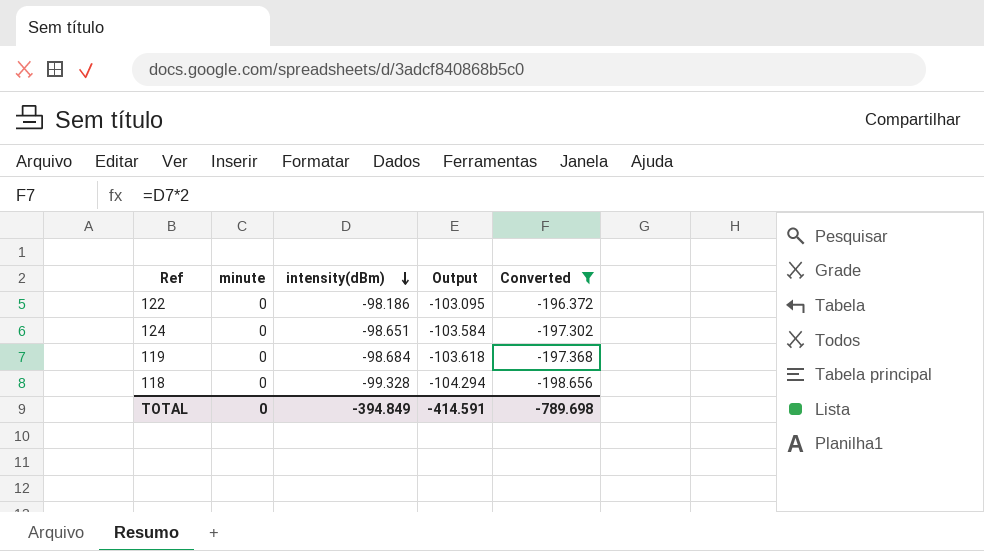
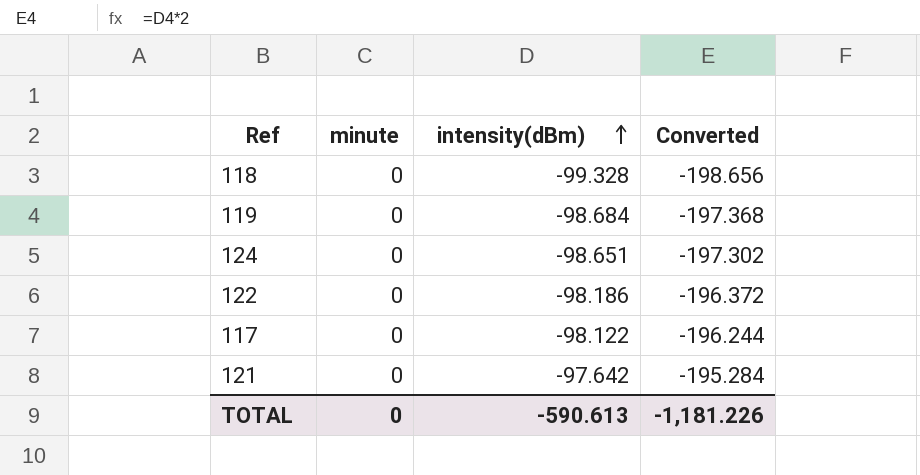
filter: Converted <= -196.372 -> none
row order: intensity(dBm) descending -> intensity(dBm) ascending
column Output | formula: [intensity(dBm)] * 1.05 -> none
TOTAL | intensity(dBm): -394.849 -> -590.613
TOTAL | Converted: -789.698 -> -1,181.226

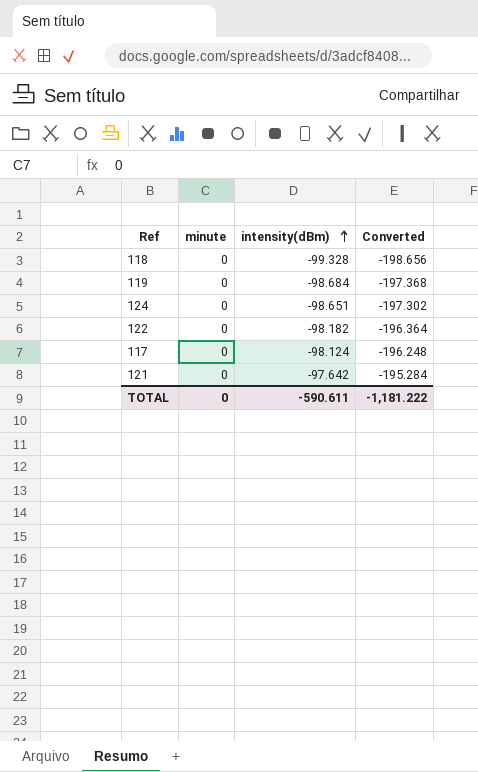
122 | intensity(dBm): -98.186 -> -98.182
122 | Converted: -196.372 -> -196.364
117 | intensity(dBm): -98.122 -> -98.124
117 | Converted: -196.244 -> -196.248
TOTAL | intensity(dBm): -590.613 -> -590.611
TOTAL | Converted: -1,181.226 -> -1,181.222

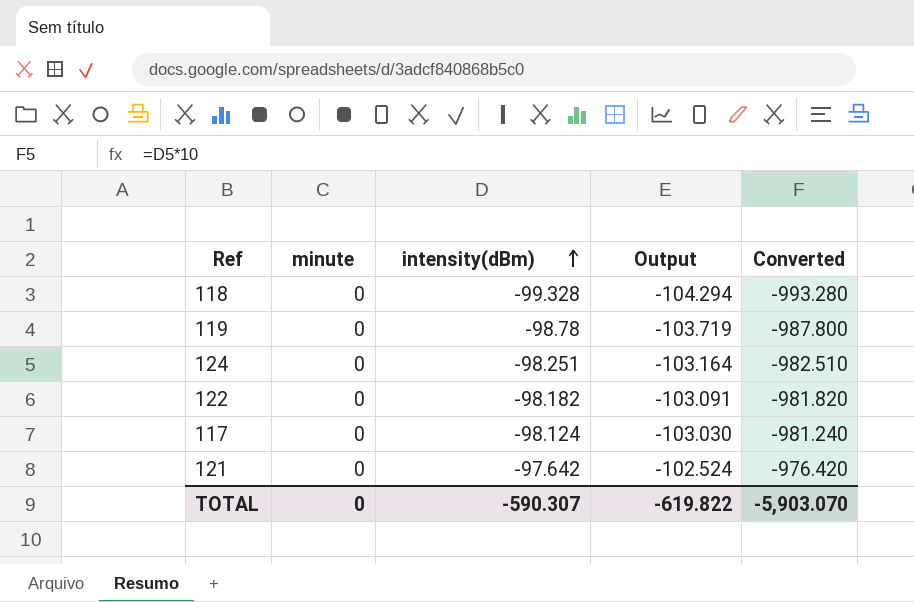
column Output | formula: none -> [intensity(dBm)] * 1.05
column Converted | formula: [intensity(dBm)] * 2 -> [intensity(dBm)] * 10
119 | intensity(dBm): -98.684 -> -98.78
124 | intensity(dBm): -98.651 -> -98.251
TOTAL | intensity(dBm): -590.611 -> -590.307
TOTAL | Converted: -1,181.222 -> -5,903.070

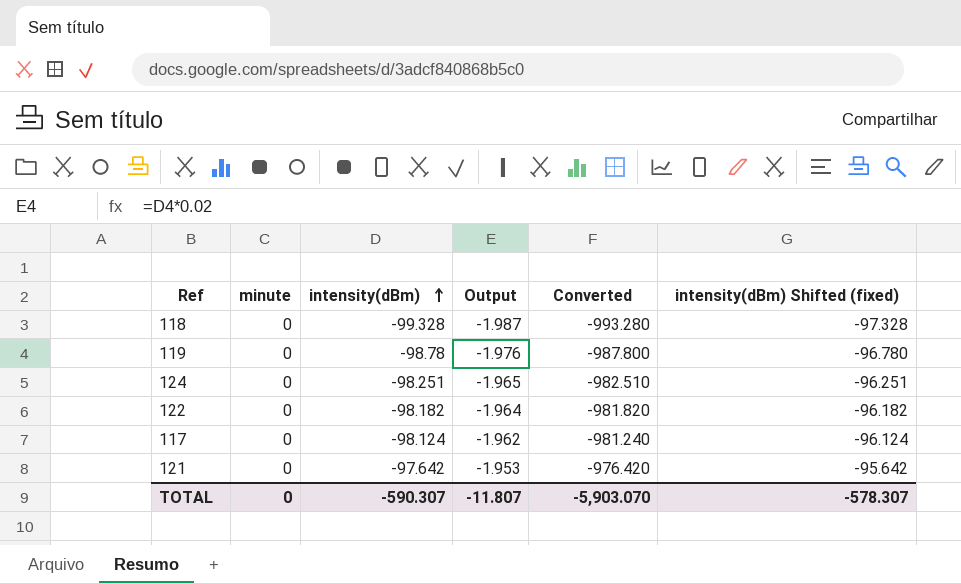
column Output | formula: [intensity(dBm)] * 1.05 -> [intensity(dBm)] * 0.02
column intensity(dBm) Shifted (fixed) | formula: none -> [intensity(dBm)] + 2
TOTAL | Output: -619.822 -> -11.807

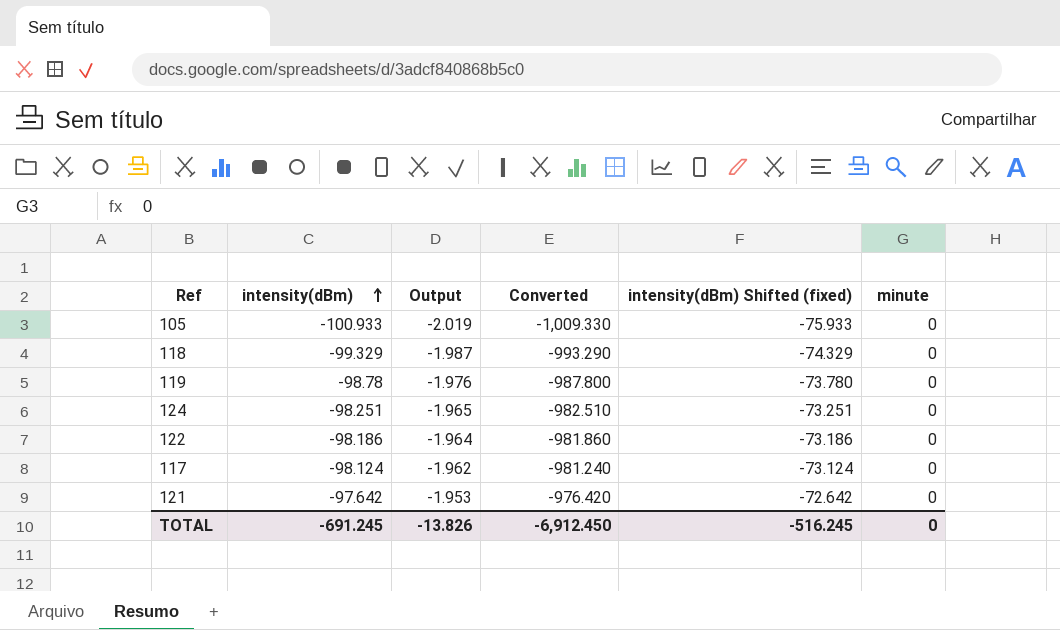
column intensity(dBm) Shifted (fixed) | formula: [intensity(dBm)] + 2 -> [intensity(dBm)] + 25
column minute | position: 2 -> 6
row 105: none -> -100.933 | -2.019 | -1,009.330 | -75.933 | 0
118 | intensity(dBm): -99.328 -> -99.329
118 | Converted: -993.280 -> -993.290
122 | intensity(dBm): -98.182 -> -98.186
122 | Converted: -981.820 -> -981.860
TOTAL | intensity(dBm): -590.307 -> -691.245
TOTAL | Output: -11.807 -> -13.826
TOTAL | Converted: -5,903.070 -> -6,912.450
TOTAL | intensity(dBm) Shifted (fixed): -578.307 -> -516.245

